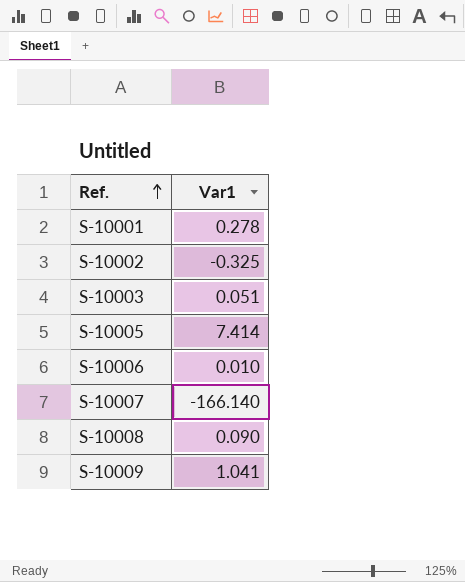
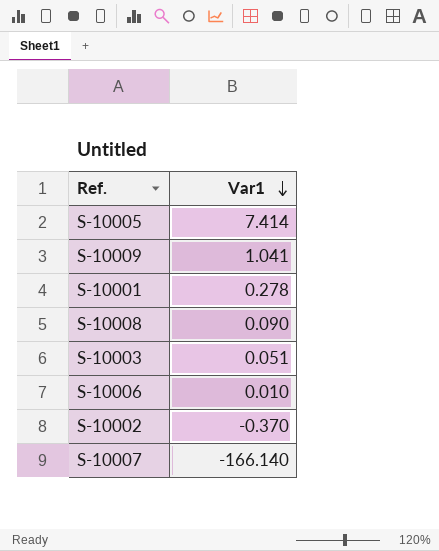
row order: Ref. ascending -> Var1 descending
S-10002 | Var1: -0.325 -> -0.370

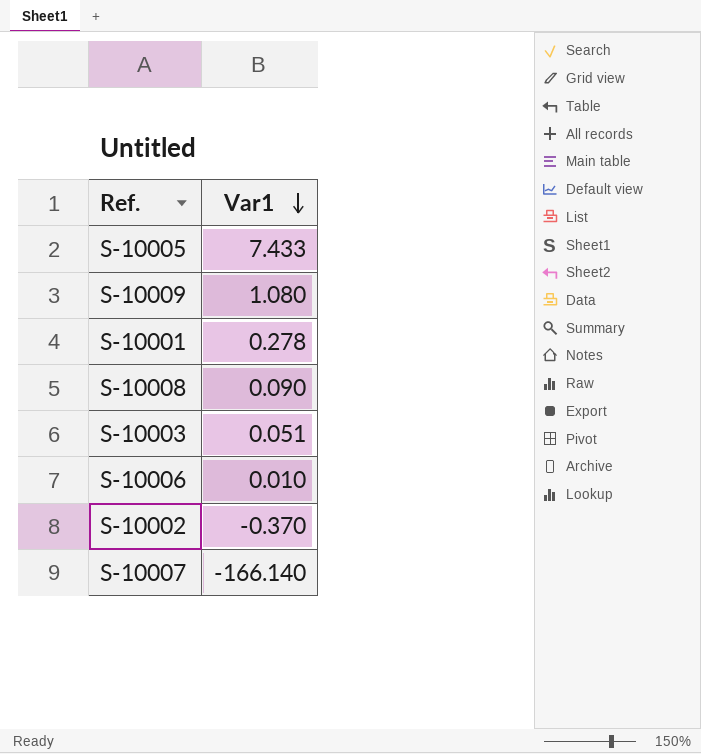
S-10005 | Var1: 7.414 -> 7.433
S-10009 | Var1: 1.041 -> 1.080

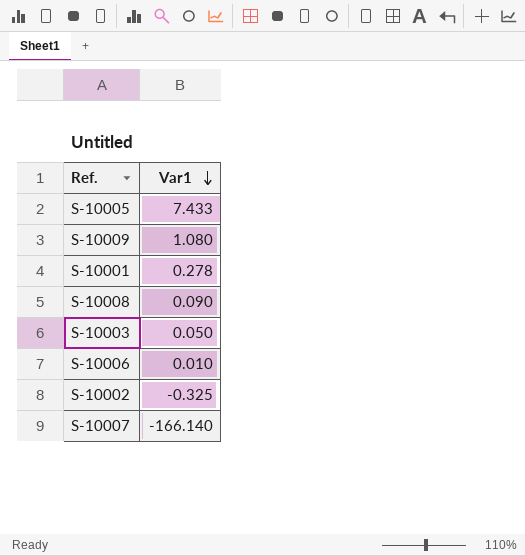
S-10003 | Var1: 0.051 -> 0.050
S-10002 | Var1: -0.370 -> -0.325

